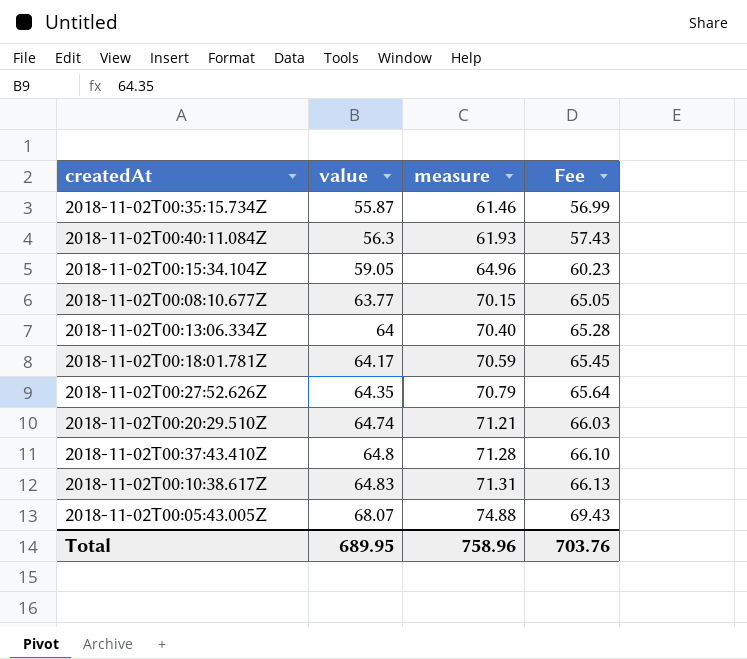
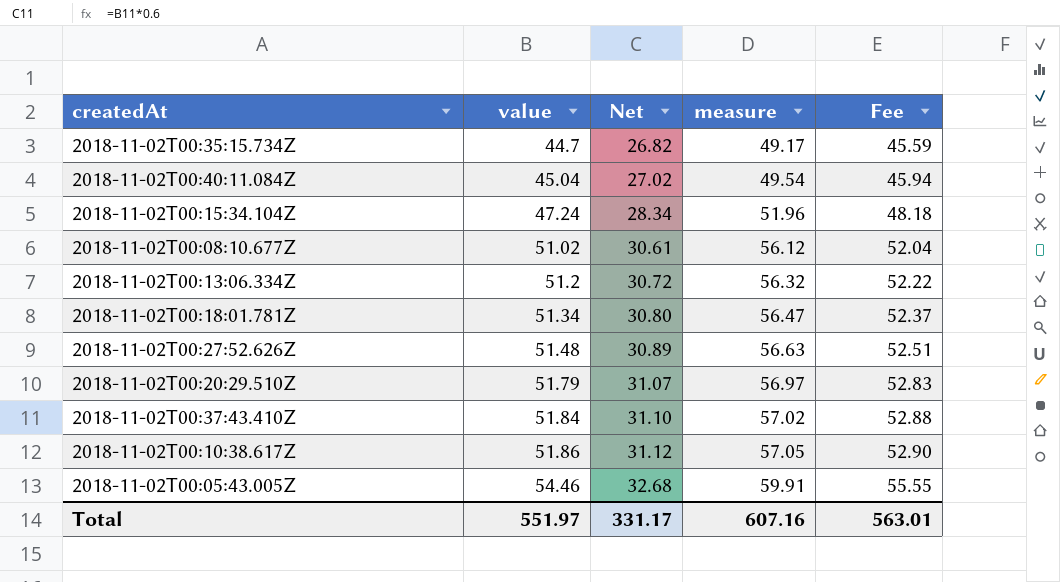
column Net | formula: none -> [value] * 0.6
2018-11-02T00:35:15.734Z | value: 55.87 -> 44.7
2018-11-02T00:35:15.734Z | measure: 61.46 -> 49.17
2018-11-02T00:35:15.734Z | Fee: 56.99 -> 45.59
2018-11-02T00:40:11.084Z | value: 56.3 -> 45.04
2018-11-02T00:40:11.084Z | measure: 61.93 -> 49.54
2018-11-02T00:40:11.084Z | Fee: 57.43 -> 45.94
2018-11-02T00:15:34.104Z | value: 59.05 -> 47.24
2018-11-02T00:15:34.104Z | measure: 64.96 -> 51.96
2018-11-02T00:15:34.104Z | Fee: 60.23 -> 48.18
2018-11-02T00:08:10.677Z | value: 63.77 -> 51.02
2018-11-02T00:08:10.677Z | measure: 70.15 -> 56.12
2018-11-02T00:08:10.677Z | Fee: 65.05 -> 52.04
2018-11-02T00:13:06.334Z | value: 64 -> 51.2
2018-11-02T00:13:06.334Z | measure: 70.40 -> 56.32
2018-11-02T00:13:06.334Z | Fee: 65.28 -> 52.22
2018-11-02T00:18:01.781Z | value: 64.17 -> 51.34
2018-11-02T00:18:01.781Z | measure: 70.59 -> 56.47
2018-11-02T00:18:01.781Z | Fee: 65.45 -> 52.37
2018-11-02T00:27:52.626Z | value: 64.35 -> 51.48
2018-11-02T00:27:52.626Z | measure: 70.79 -> 56.63
2018-11-02T00:27:52.626Z | Fee: 65.64 -> 52.51
2018-11-02T00:20:29.510Z | value: 64.74 -> 51.79
2018-11-02T00:20:29.510Z | measure: 71.21 -> 56.97
2018-11-02T00:20:29.510Z | Fee: 66.03 -> 52.83
2018-11-02T00:37:43.410Z | value: 64.8 -> 51.84
2018-11-02T00:37:43.410Z | measure: 71.28 -> 57.02
2018-11-02T00:37:43.410Z | Fee: 66.10 -> 52.88
2018-11-02T00:10:38.617Z | value: 64.83 -> 51.86
2018-11-02T00:10:38.617Z | measure: 71.31 -> 57.05
2018-11-02T00:10:38.617Z | Fee: 66.13 -> 52.90
2018-11-02T00:05:43.005Z | value: 68.07 -> 54.46
2018-11-02T00:05:43.005Z | measure: 74.88 -> 59.91
2018-11-02T00:05:43.005Z | Fee: 69.43 -> 55.55
Total | value: 689.95 -> 551.97
Total | measure: 758.96 -> 607.16
Total | Fee: 703.76 -> 563.01

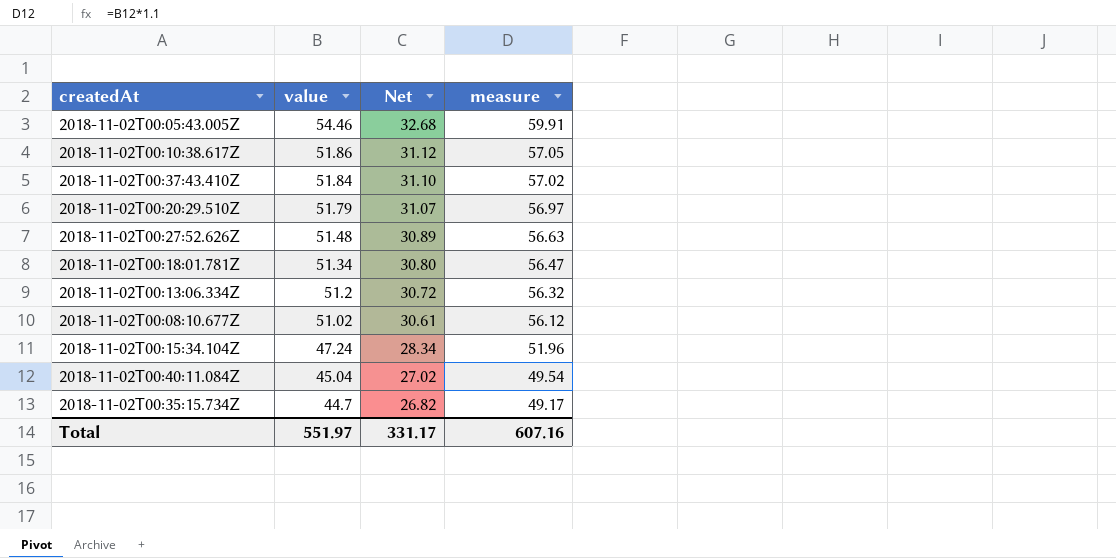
row order: value ascending -> value descending
column Fee | formula: [value] * 1.02 -> none

